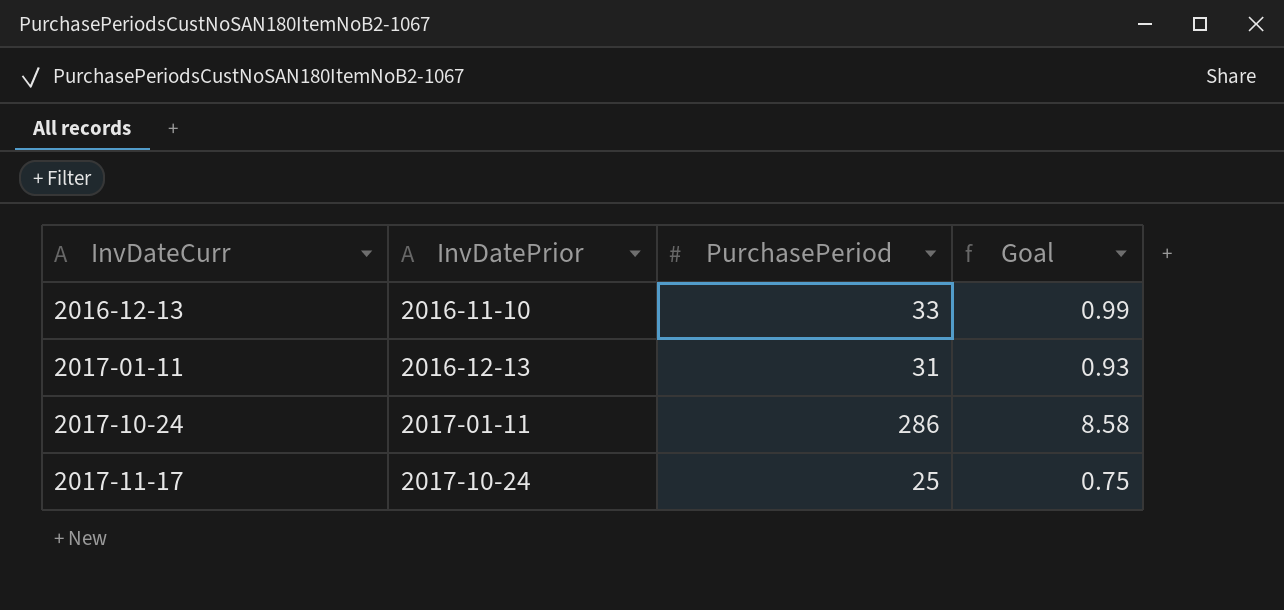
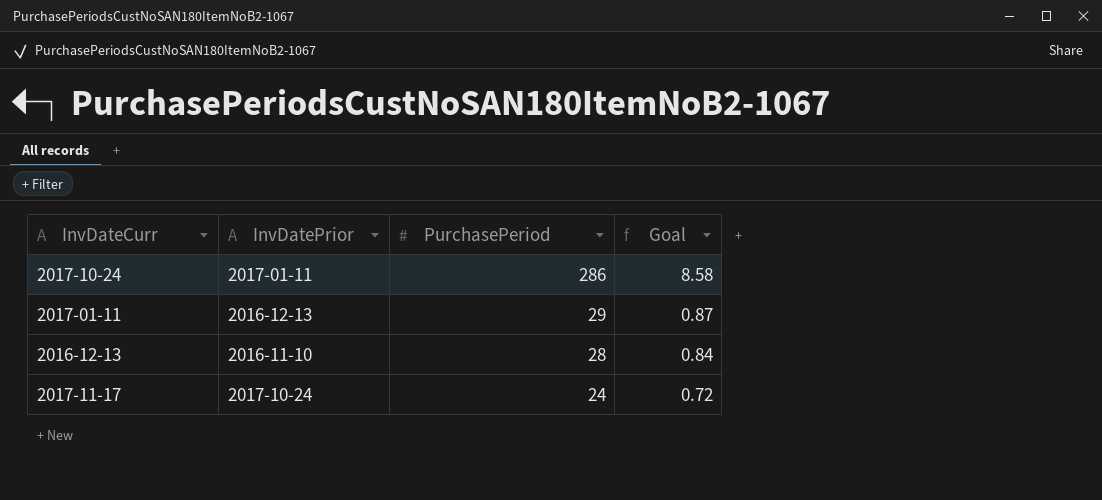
row order: InvDateCurr ascending -> PurchasePeriod descending
2017-01-11 | PurchasePeriod: 31 -> 29
2017-01-11 | Goal: 0.93 -> 0.87
2016-12-13 | PurchasePeriod: 33 -> 28
2016-12-13 | Goal: 0.99 -> 0.84
2017-11-17 | PurchasePeriod: 25 -> 24
2017-11-17 | Goal: 0.75 -> 0.72

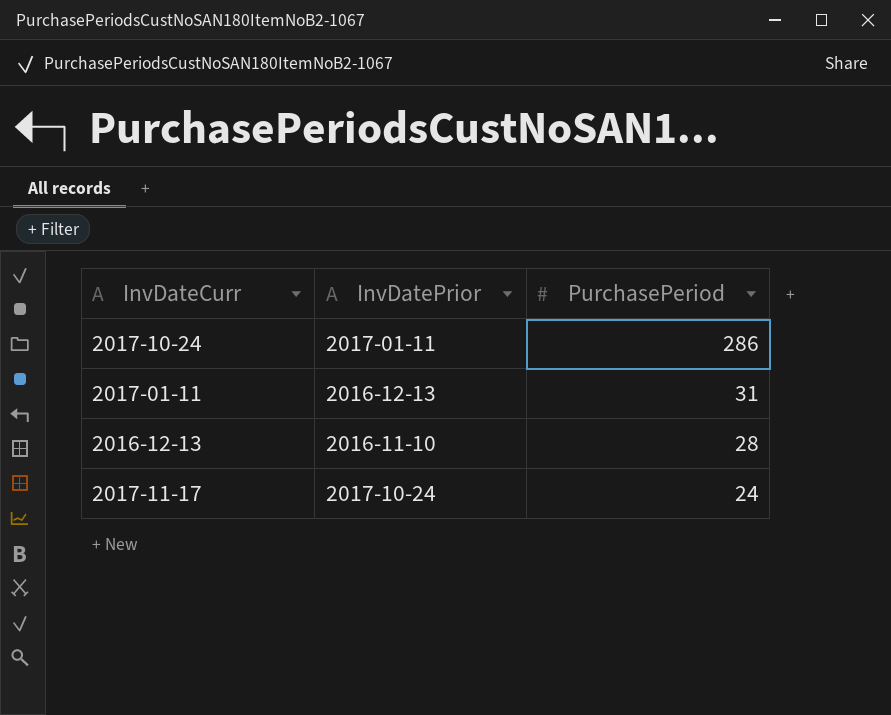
column Goal | formula: [PurchasePeriod] * 0.03 -> none
2017-01-11 | PurchasePeriod: 29 -> 31

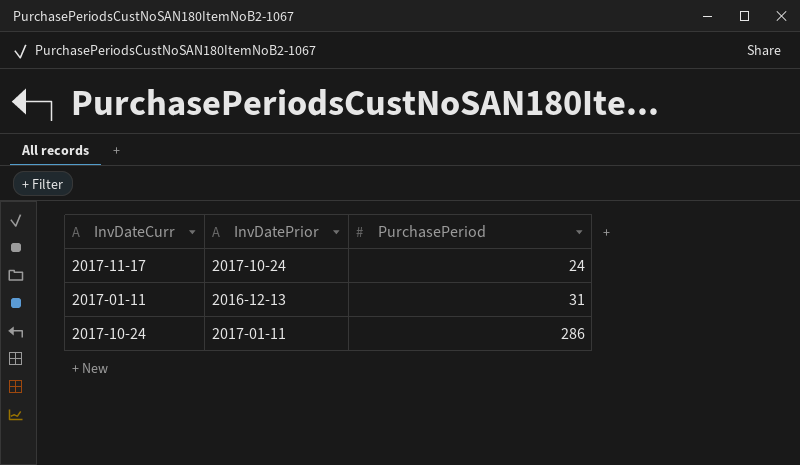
row order: PurchasePeriod descending -> PurchasePeriod ascending
row 2016-12-13: 2016-11-10 | 28 -> none

